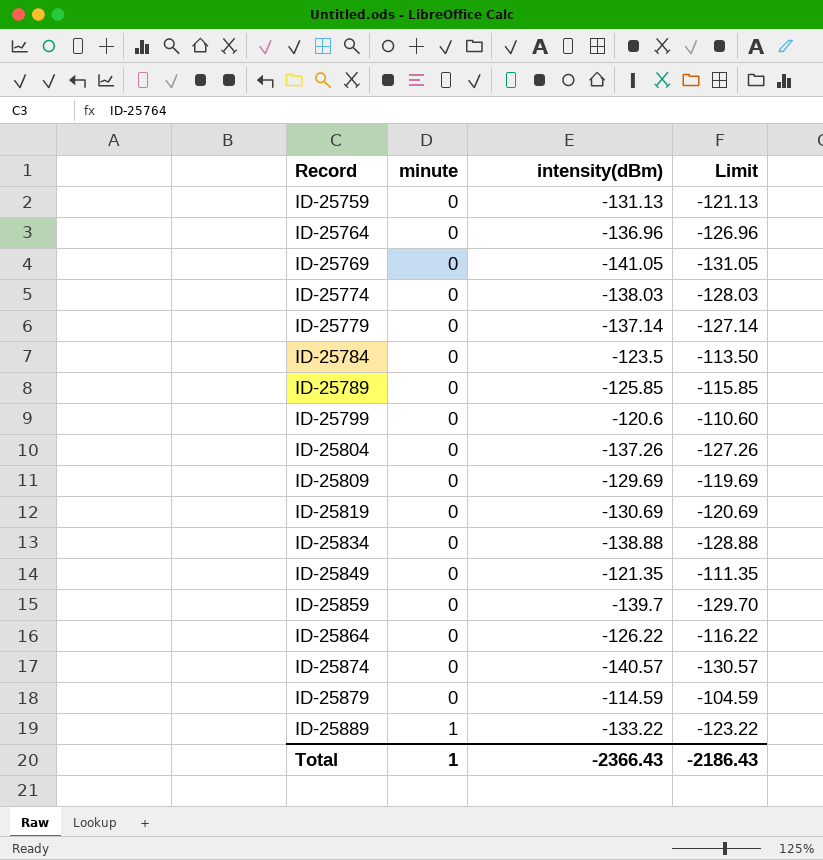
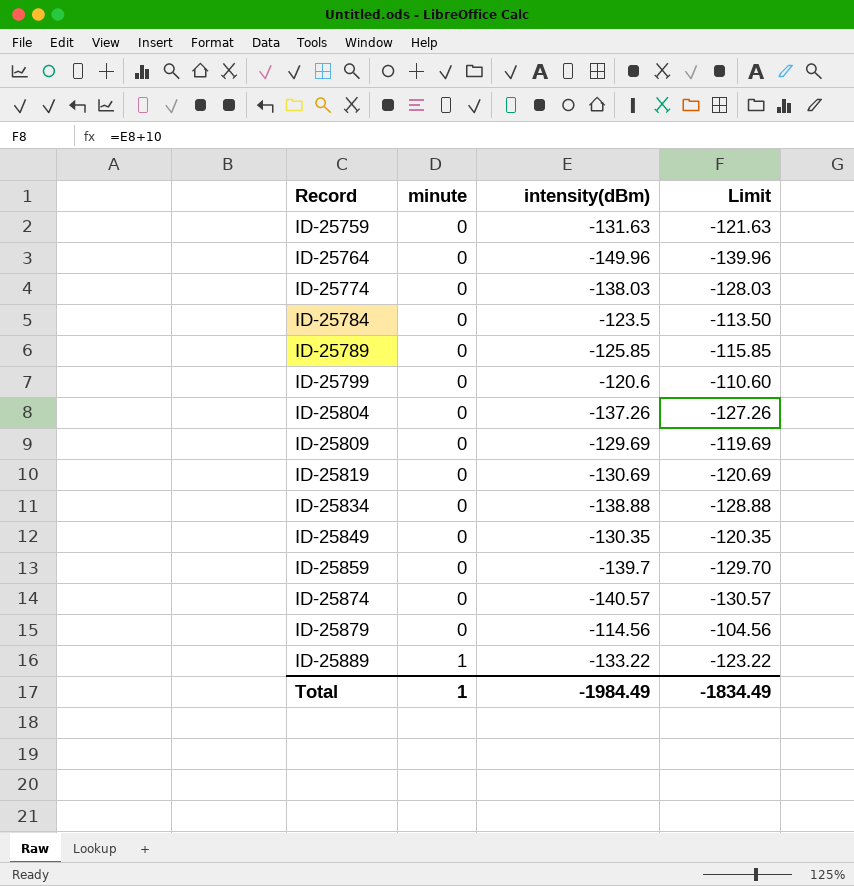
row ID-25769: 0 | -141.05 | -131.05 -> none
row ID-25779: 0 | -137.14 | -127.14 -> none
row ID-25864: 0 | -126.22 | -116.22 -> none
ID-25759 | intensity(dBm): -131.13 -> -131.63
ID-25759 | Limit: -121.13 -> -121.63
ID-25764 | intensity(dBm): -136.96 -> -149.96
ID-25764 | Limit: -126.96 -> -139.96
ID-25849 | intensity(dBm): -121.35 -> -130.35
ID-25849 | Limit: -111.35 -> -120.35
ID-25879 | intensity(dBm): -114.59 -> -114.56
ID-25879 | Limit: -104.59 -> -104.56
Total | intensity(dBm): -2366.43 -> -1984.49
Total | Limit: -2186.43 -> -1834.49

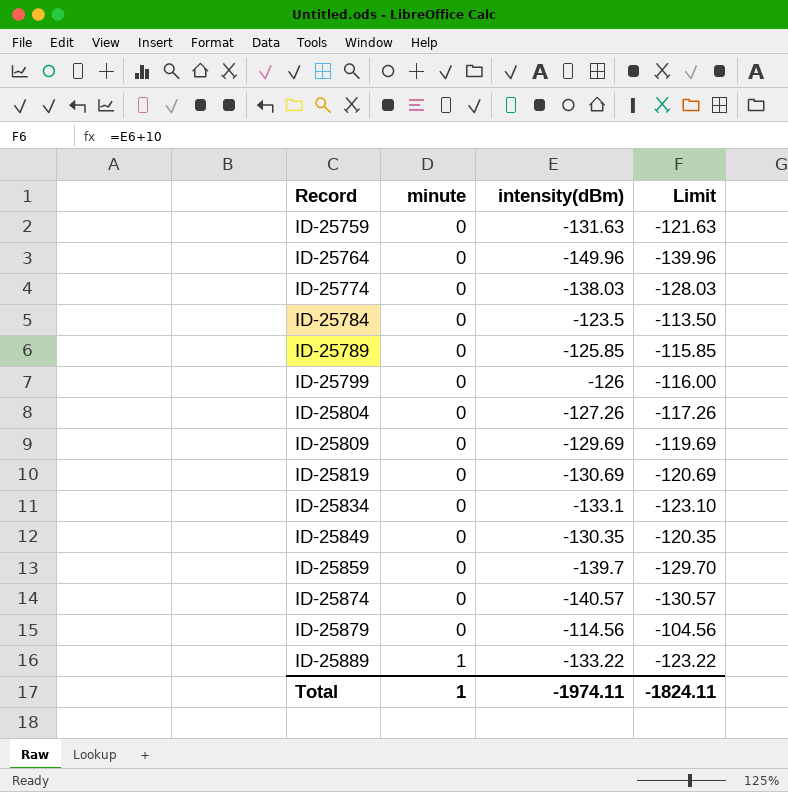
ID-25799 | intensity(dBm): -120.6 -> -126
ID-25799 | Limit: -110.60 -> -116.00
ID-25804 | intensity(dBm): -137.26 -> -127.26
ID-25804 | Limit: -127.26 -> -117.26
ID-25834 | intensity(dBm): -138.88 -> -133.1
ID-25834 | Limit: -128.88 -> -123.10
Total | intensity(dBm): -1984.49 -> -1974.11
Total | Limit: -1834.49 -> -1824.11

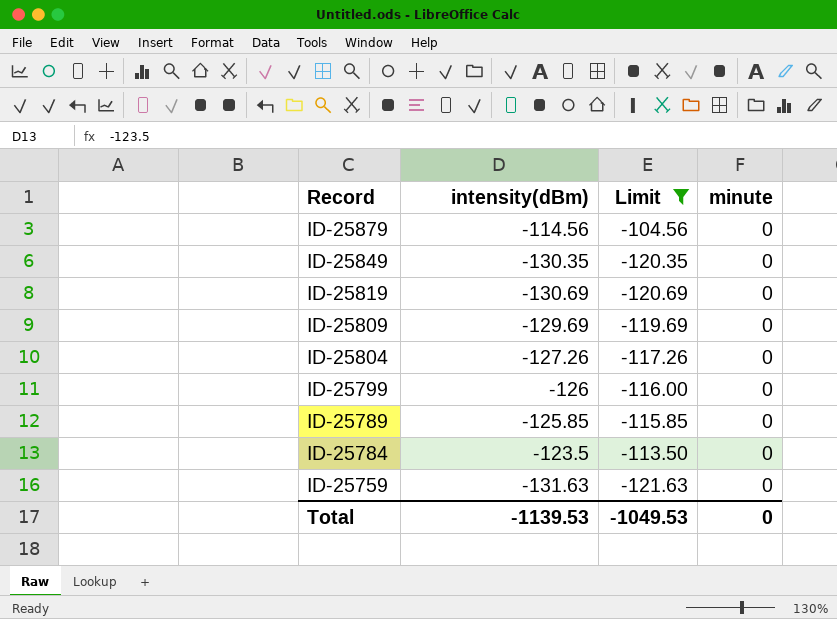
filter: none -> Limit >= -121.63
row order: Record ascending -> Record descending
column minute | position: 2 -> 4
Total | intensity(dBm): -1974.11 -> -1139.53
Total | Limit: -1824.11 -> -1049.53
Total | minute: 1 -> 0

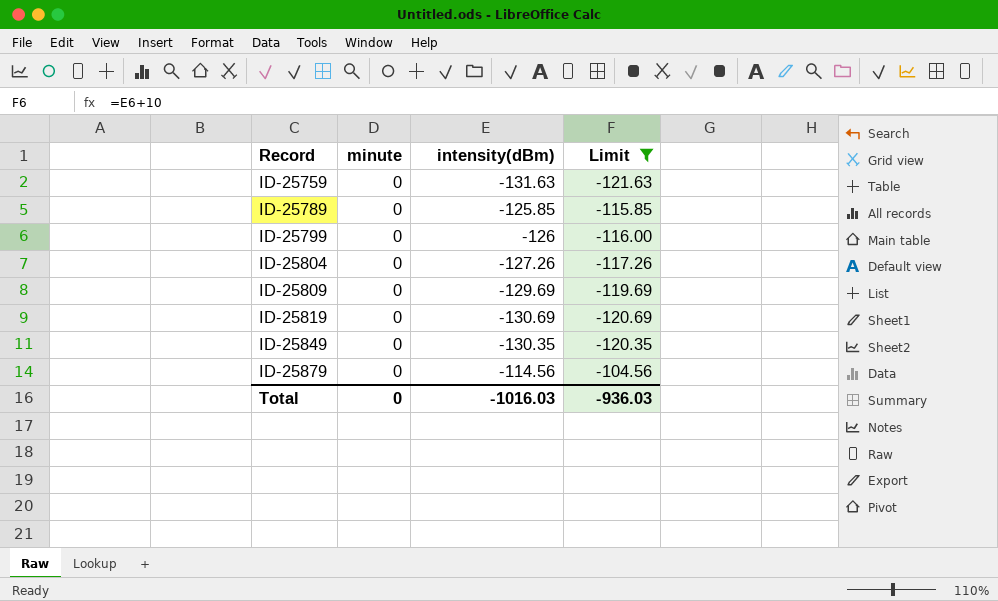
row order: Record descending -> Record ascending
column minute | position: 4 -> 2
row ID-25784: -123.5 | -113.50 | 0 -> none
Total | intensity(dBm): -1139.53 -> -1016.03
Total | Limit: -1049.53 -> -936.03

